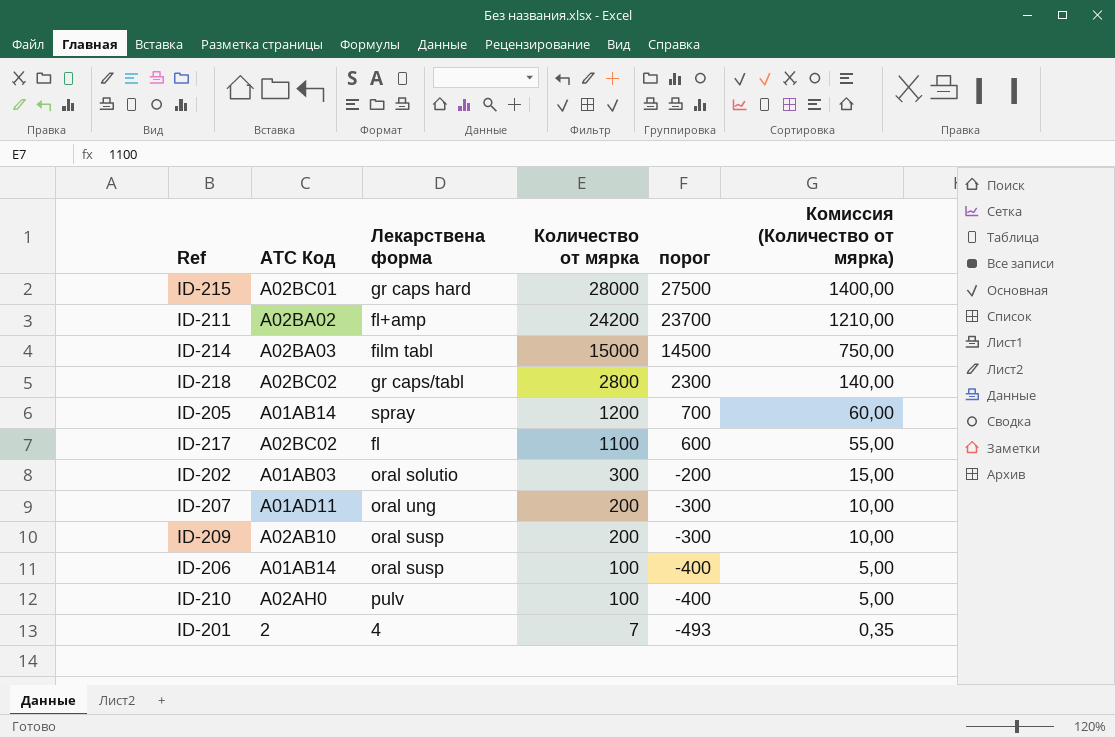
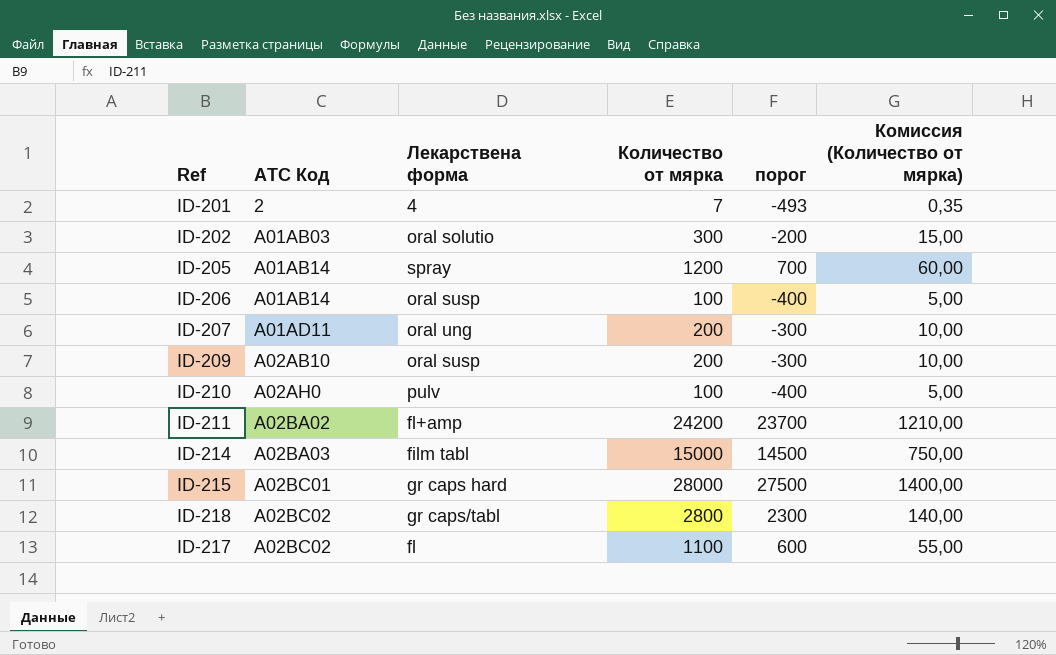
row order: Количество от мярка descending -> ATC Код ascending

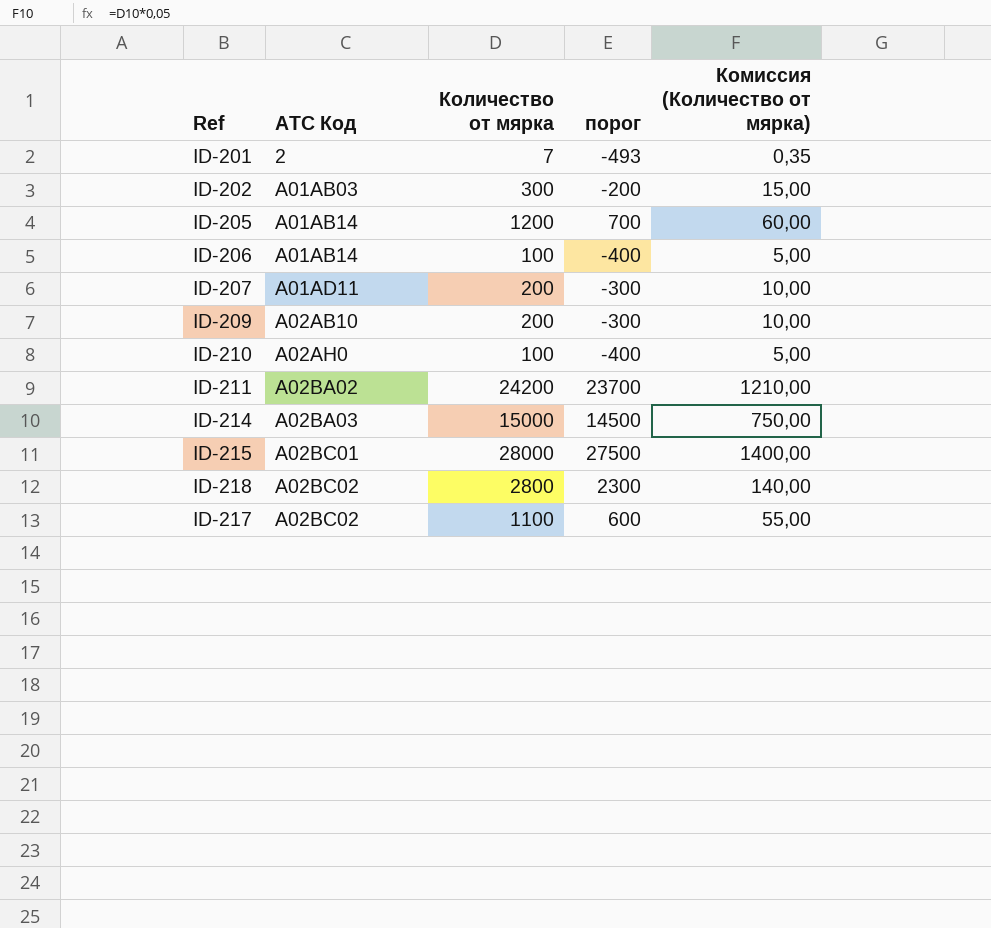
column Лекарствена форма | position: 3 -> none

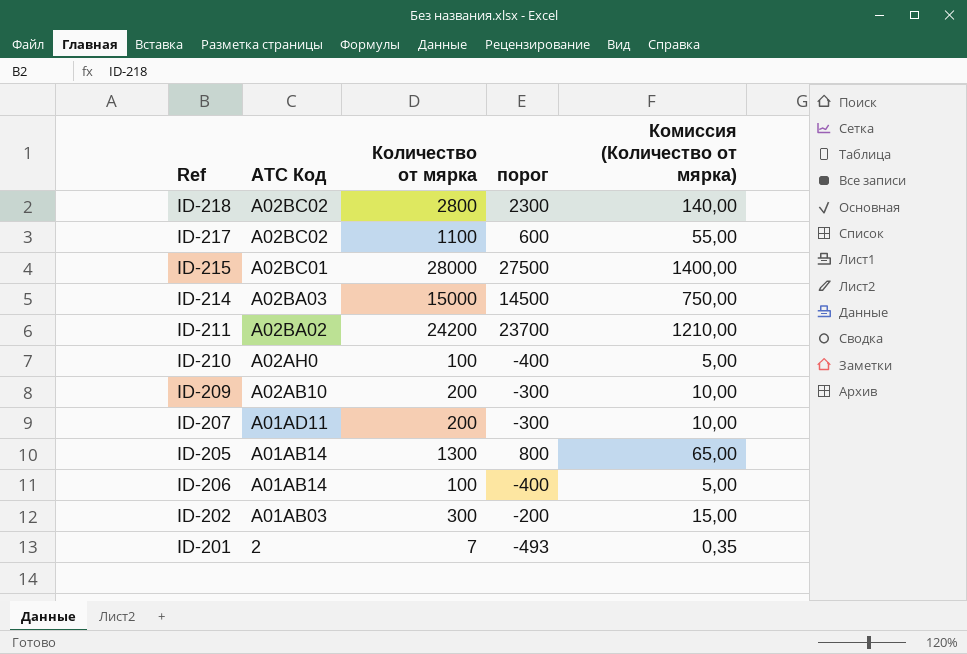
row order: ATC Код ascending -> ATC Код descending
ID-205 | Количество от мярка: 1200 -> 1300
ID-205 | порог: 700 -> 800
ID-205 | Комиссия (Количество от мярка): 60,00 -> 65,00

